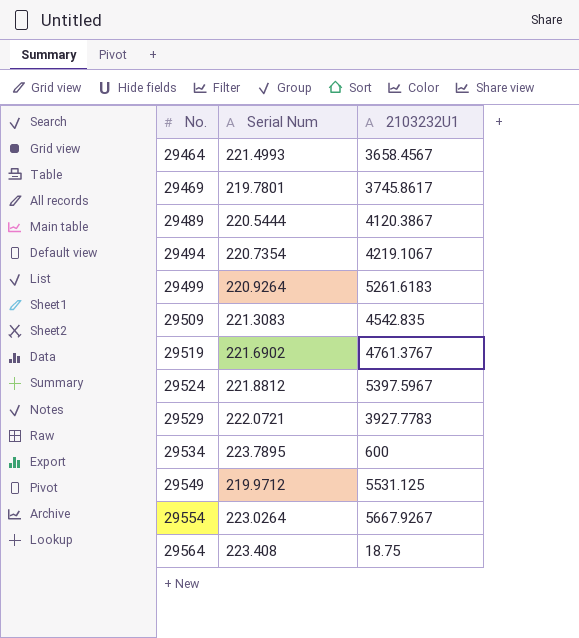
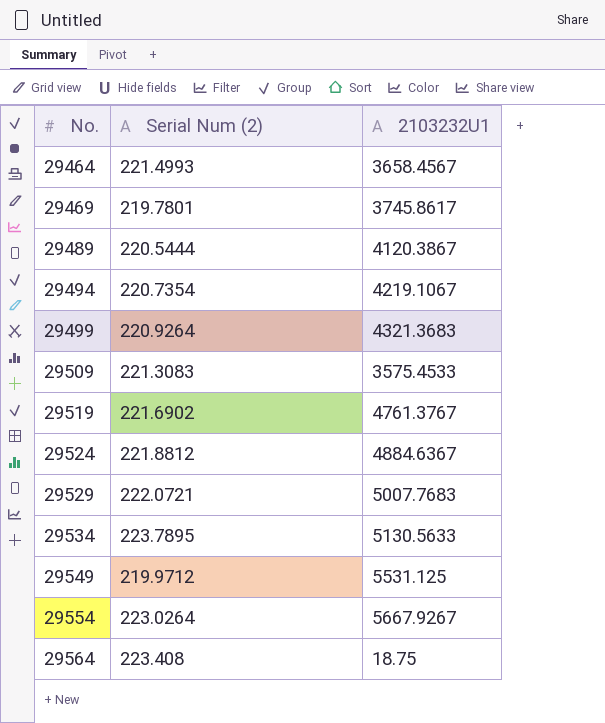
column name: Serial Num -> Serial Num (2)
29499 | 2103232U1: 5261.6183 -> 4321.3683
29509 | 2103232U1: 4542.835 -> 3575.4533
29524 | 2103232U1: 5397.5967 -> 4884.6367
29529 | 2103232U1: 3927.7783 -> 5007.7683
29534 | 2103232U1: 600 -> 5130.5633

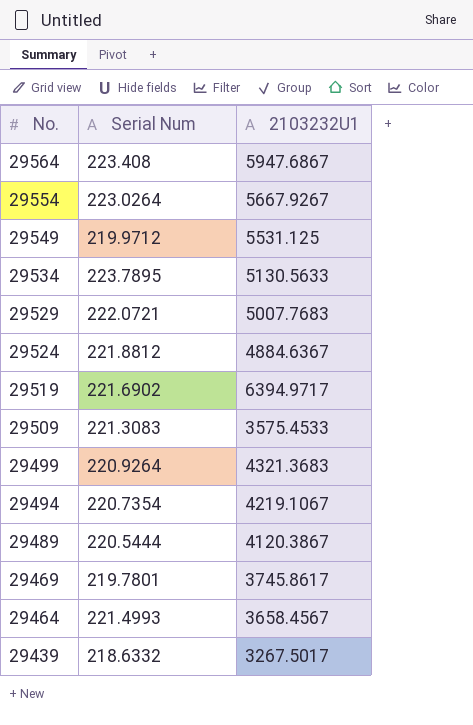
row order: No. ascending -> No. descending
column name: Serial Num (2) -> Serial Num
29564 | 2103232U1: 18.75 -> 5947.6867
29519 | 2103232U1: 4761.3767 -> 6394.9717
row 29439: none -> 218.6332 | 3267.5017

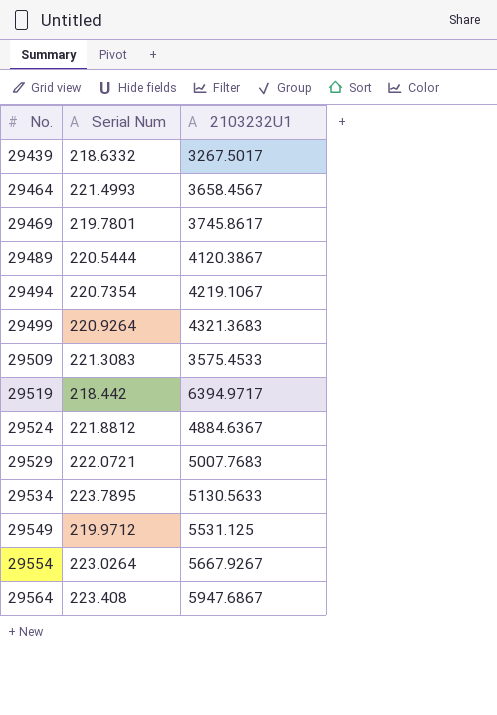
row order: No. descending -> No. ascending
29519 | Serial Num: 221.6902 -> 218.442

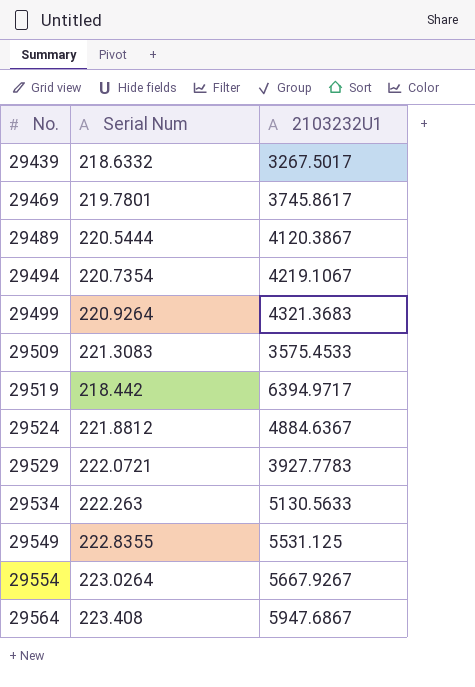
row 29464: 221.4993 | 3658.4567 -> none
29529 | 2103232U1: 5007.7683 -> 3927.7783
29534 | Serial Num: 223.7895 -> 222.263
29549 | Serial Num: 219.9712 -> 222.8355

